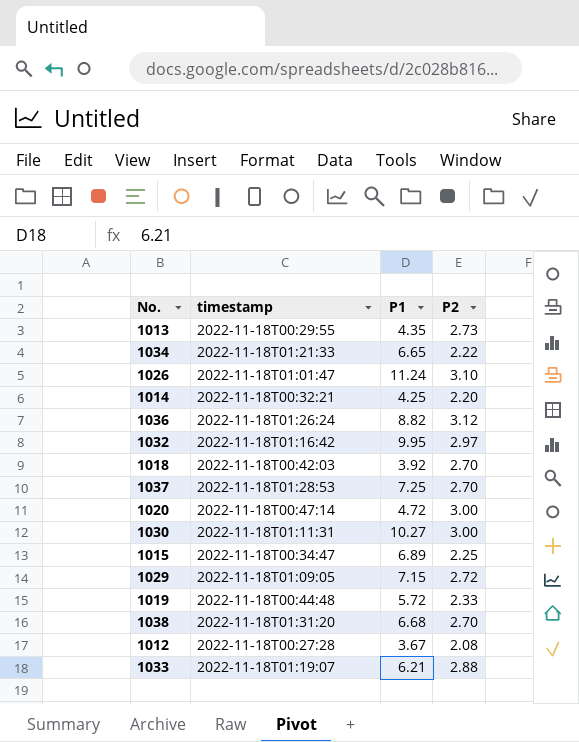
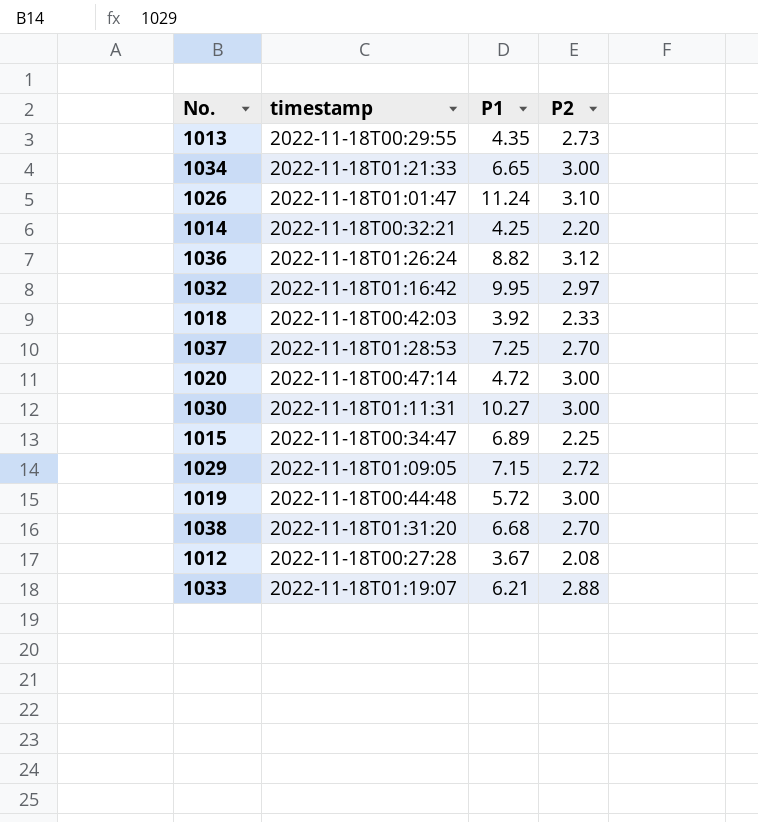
1034 | P2: 2.22 -> 3.00
1018 | P2: 2.70 -> 2.33
1019 | P2: 2.33 -> 3.00

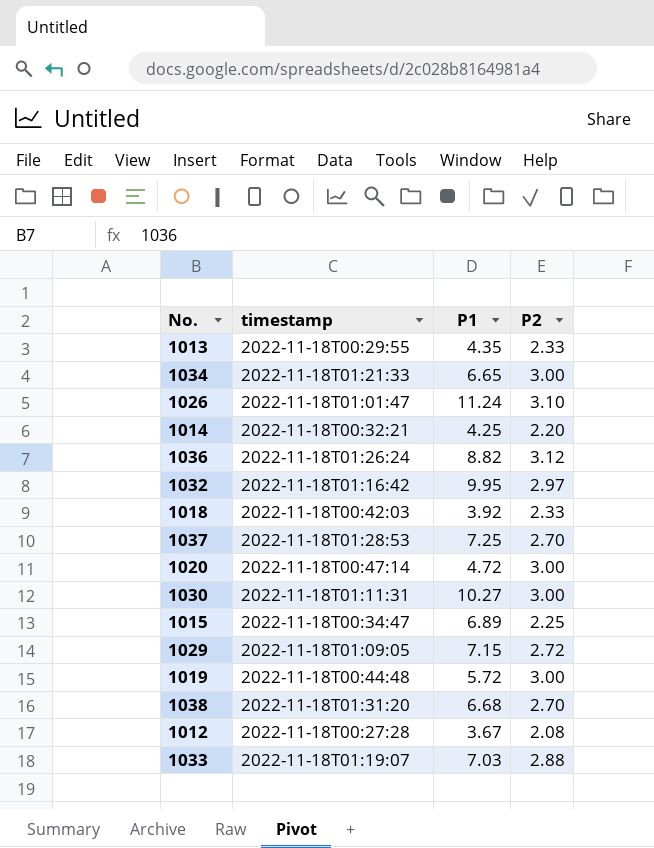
1013 | P2: 2.73 -> 2.33
1033 | P1: 6.21 -> 7.03

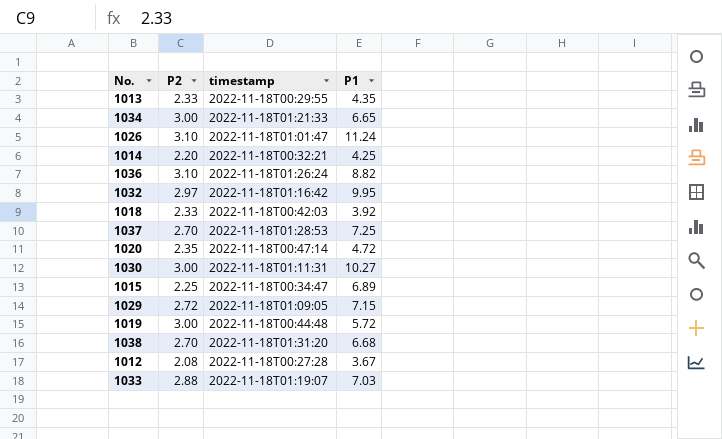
column P2 | position: 4 -> 2
1036 | P2: 3.12 -> 3.10
1020 | P2: 3.00 -> 2.35

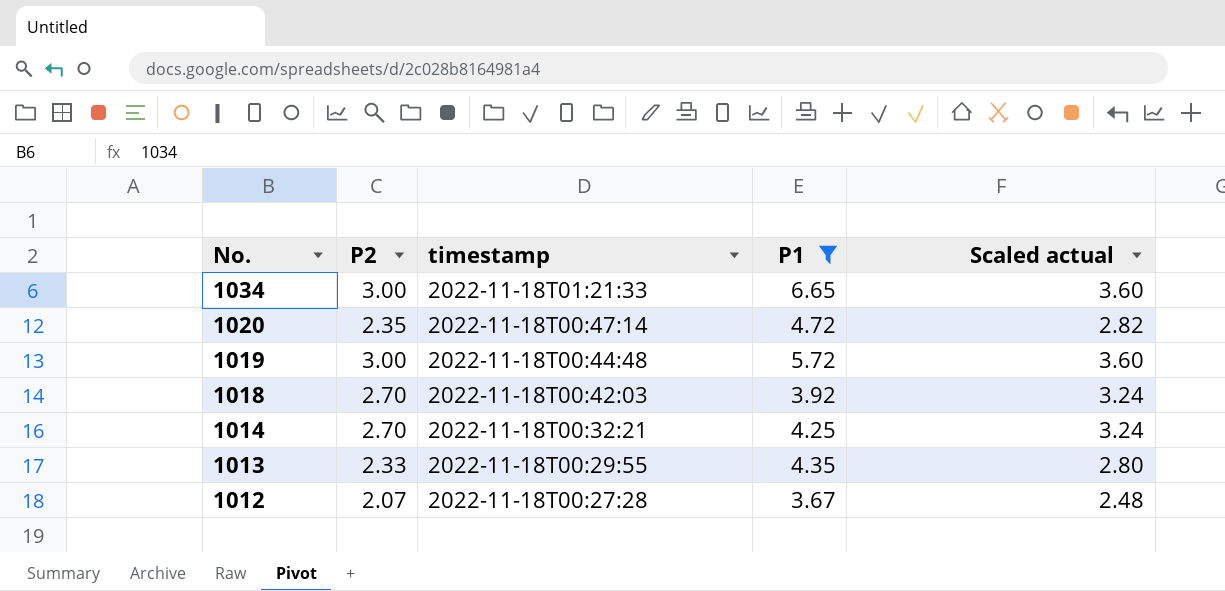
filter: none -> P1 <= 6.65
row order: none -> No. descending
column Scaled actual | formula: none -> [P2] * 1.2
1018 | P2: 2.33 -> 2.70
1014 | P2: 2.20 -> 2.70
1012 | P2: 2.08 -> 2.07

